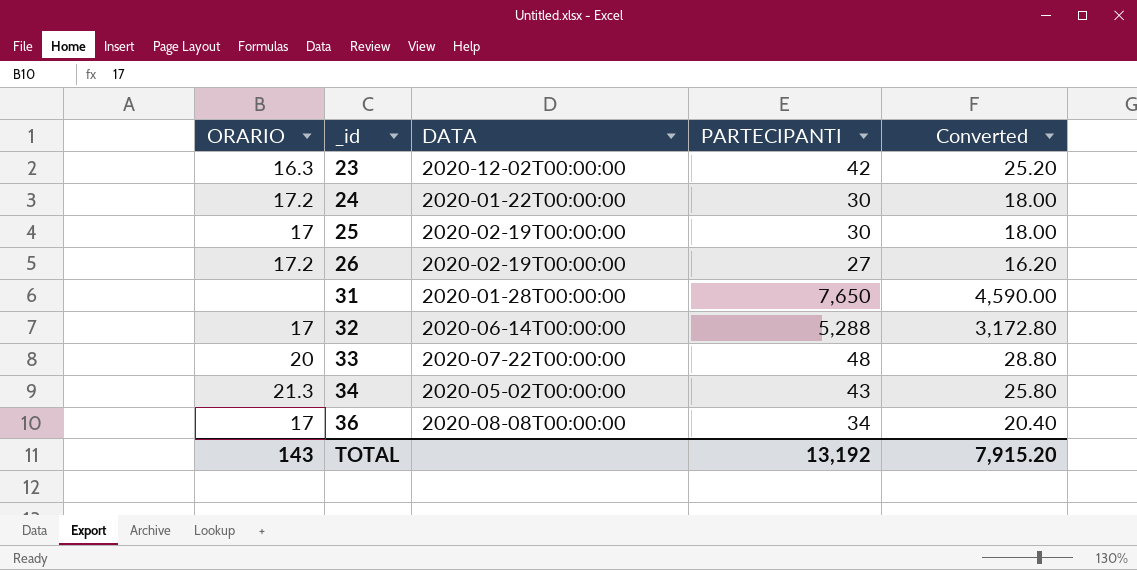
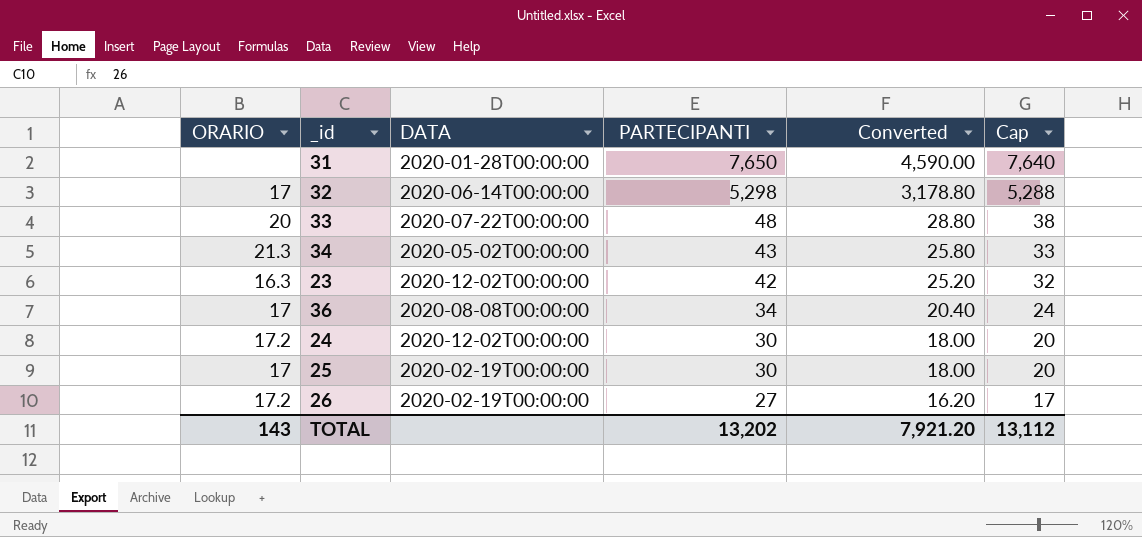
row order: _id ascending -> PARTECIPANTI descending
column Cap | formula: none -> [PARTECIPANTI] - 10
32 | PARTECIPANTI: 5,288 -> 5,298
32 | Converted: 3,172.80 -> 3,178.80
24 | DATA: 2020-01-22T00:00:00 -> 2020-12-02T00:00:00
TOTAL | PARTECIPANTI: 13,192 -> 13,202
TOTAL | Converted: 7,915.20 -> 7,921.20

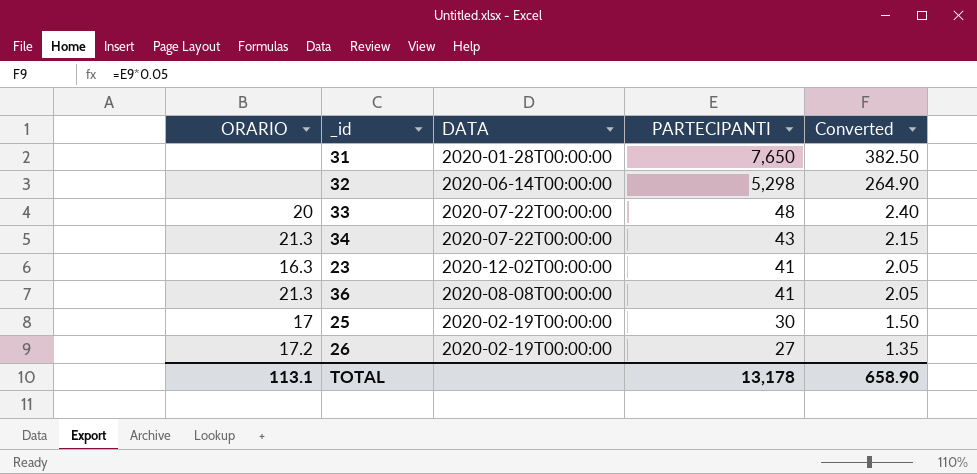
column Cap | formula: [PARTECIPANTI] - 10 -> none
column Converted | formula: [PARTECIPANTI] * 0.6 -> [PARTECIPANTI] * 0.05
row 24: 17.2 | 2020-12-02T00:00:00 | 30 | 18.00 | 20 -> none
32 | ORARIO: 17 -> none
34 | DATA: 2020-05-02T00:00:00 -> 2020-07-22T00:00:00
23 | PARTECIPANTI: 42 -> 41
36 | ORARIO: 17 -> 21.3
36 | PARTECIPANTI: 34 -> 41
TOTAL | ORARIO: 143 -> 113.1
TOTAL | PARTECIPANTI: 13,202 -> 13,178
TOTAL | Converted: 7,921.20 -> 658.90

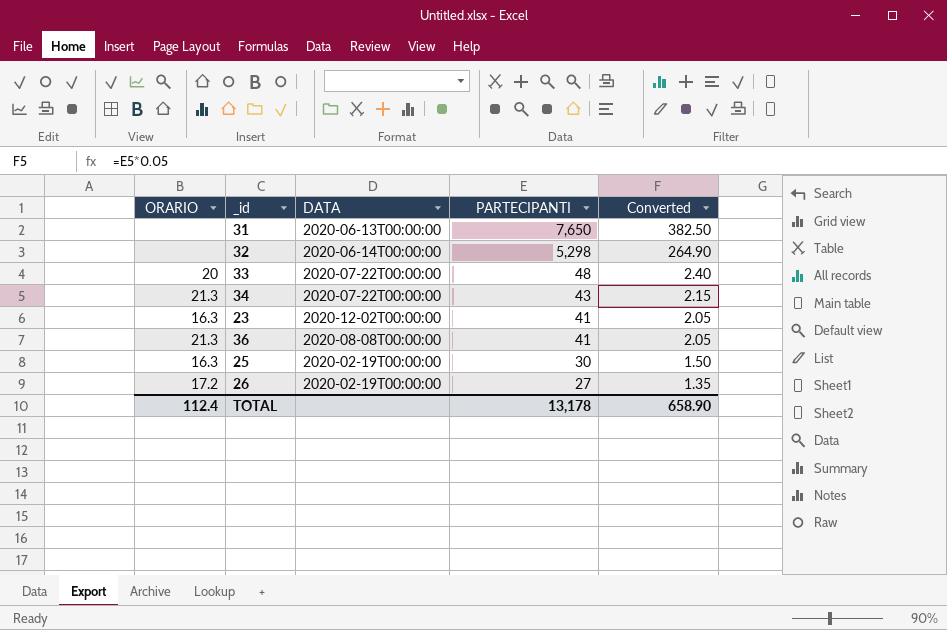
31 | DATA: 2020-01-28T00:00:00 -> 2020-06-13T00:00:00
25 | ORARIO: 17 -> 16.3
TOTAL | ORARIO: 113.1 -> 112.4

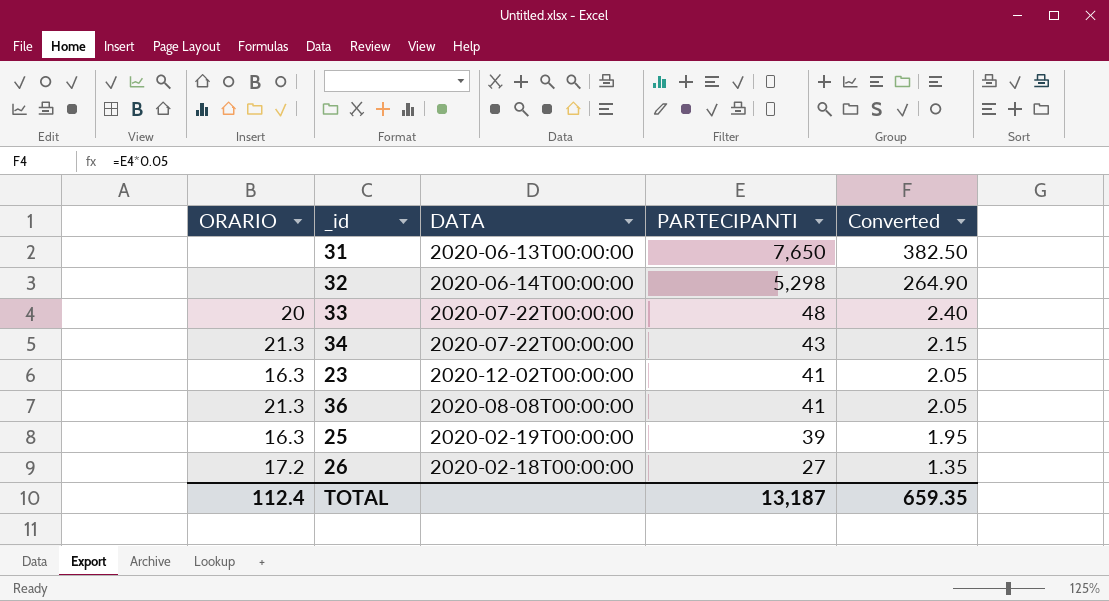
25 | PARTECIPANTI: 30 -> 39
25 | Converted: 1.50 -> 1.95
26 | DATA: 2020-02-19T00:00:00 -> 2020-02-18T00:00:00
TOTAL | PARTECIPANTI: 13,178 -> 13,187
TOTAL | Converted: 658.90 -> 659.35

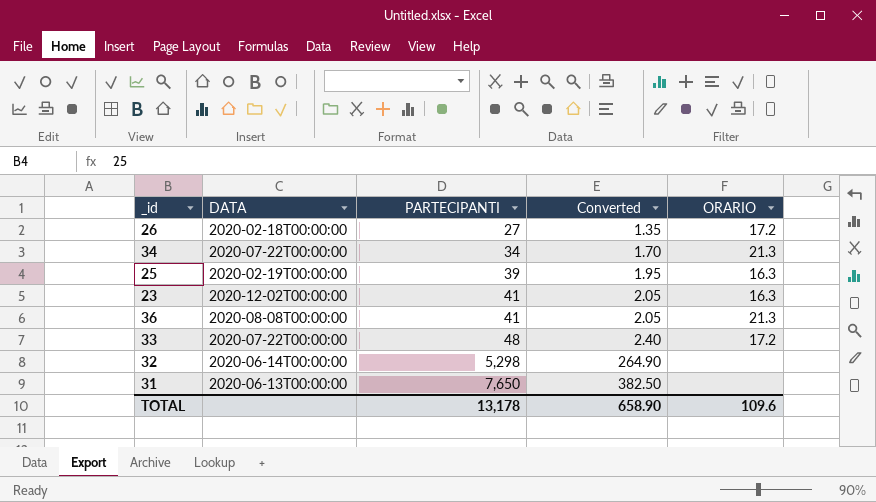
row order: PARTECIPANTI descending -> PARTECIPANTI ascending
column ORARIO | position: 1 -> 5
34 | PARTECIPANTI: 43 -> 34
34 | Converted: 2.15 -> 1.70
33 | ORARIO: 20 -> 17.2
TOTAL | PARTECIPANTI: 13,187 -> 13,178
TOTAL | Converted: 659.35 -> 658.90
TOTAL | ORARIO: 112.4 -> 109.6

